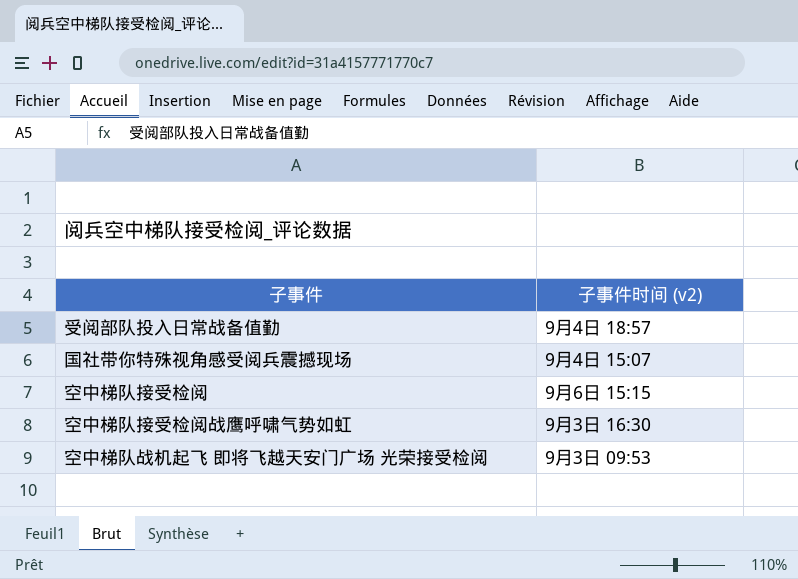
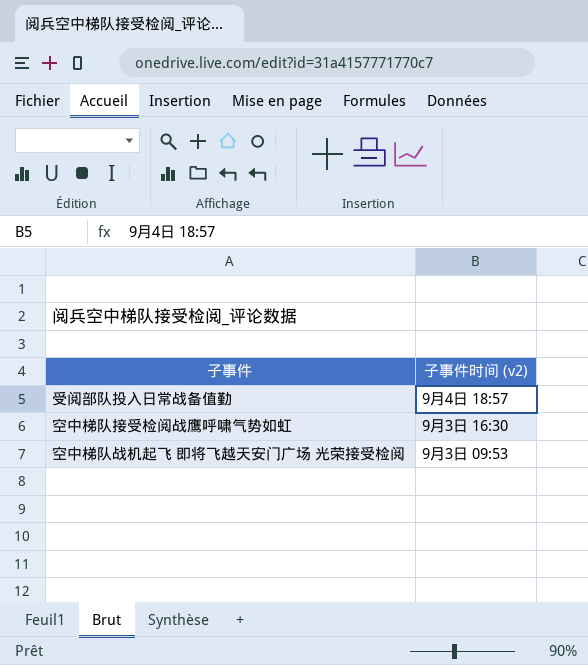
row 国社带你特殊视角感受阅兵震撼现场: 9月4日 15:07 -> none
row 空中梯队接受检阅: 9月6日 15:15 -> none

